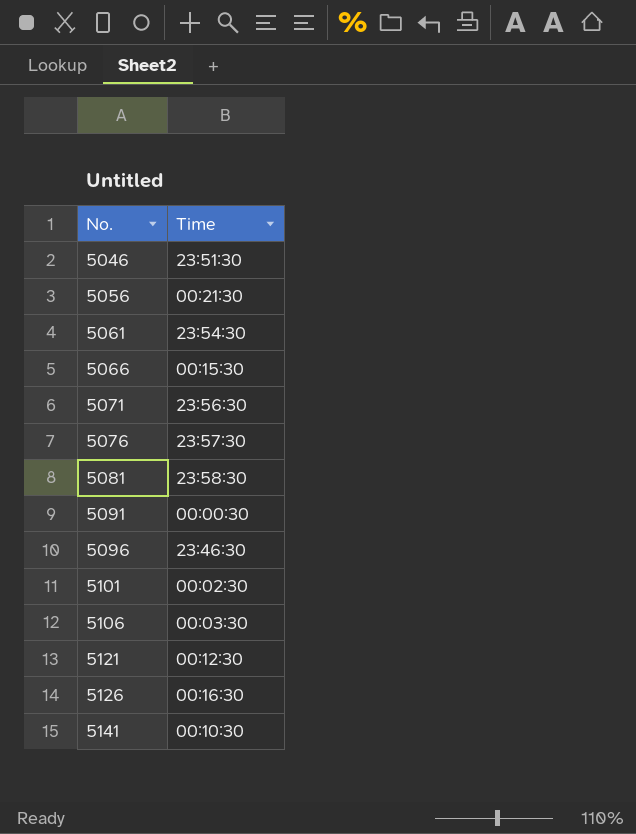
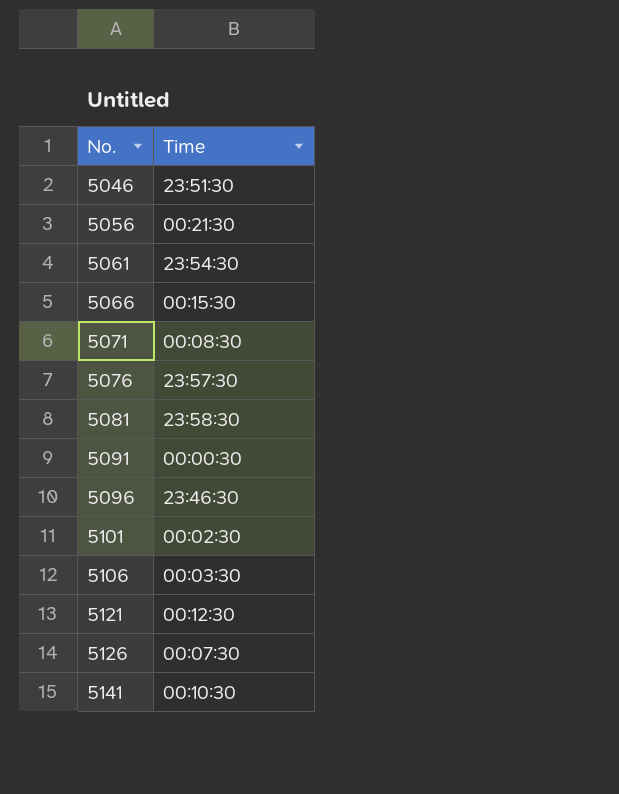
5071 | Time: 23:56:30 -> 00:08:30
5126 | Time: 00:16:30 -> 00:07:30

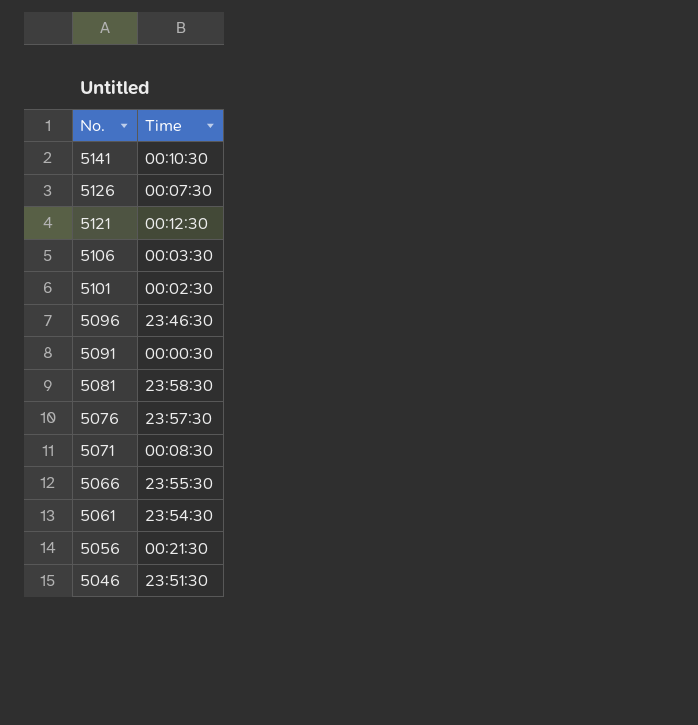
row order: No. ascending -> No. descending
5066 | Time: 00:15:30 -> 23:55:30

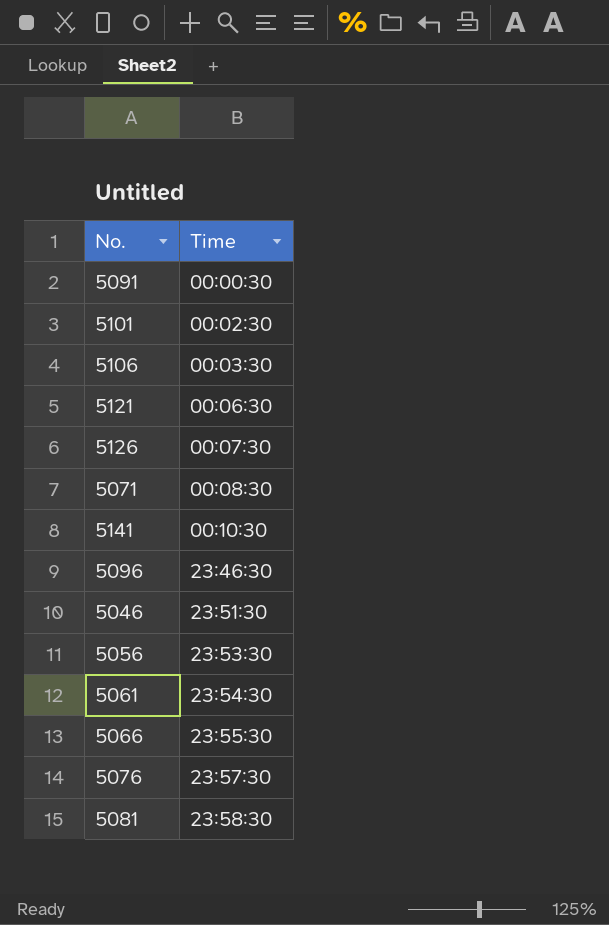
row order: No. descending -> Time ascending
5121 | Time: 00:12:30 -> 00:06:30
5056 | Time: 00:21:30 -> 23:53:30

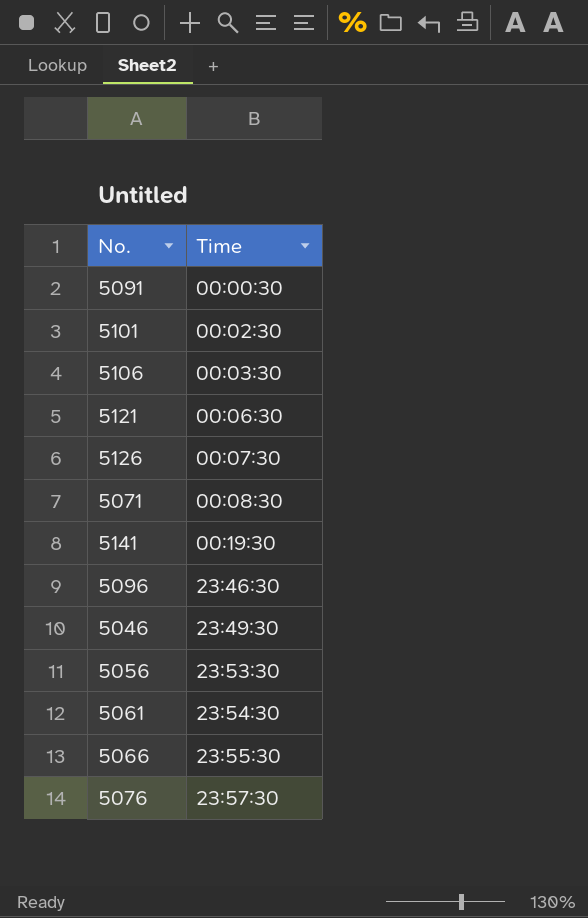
row 5081: 23:58:30 -> none
5141 | Time: 00:10:30 -> 00:19:30
5046 | Time: 23:51:30 -> 23:49:30

